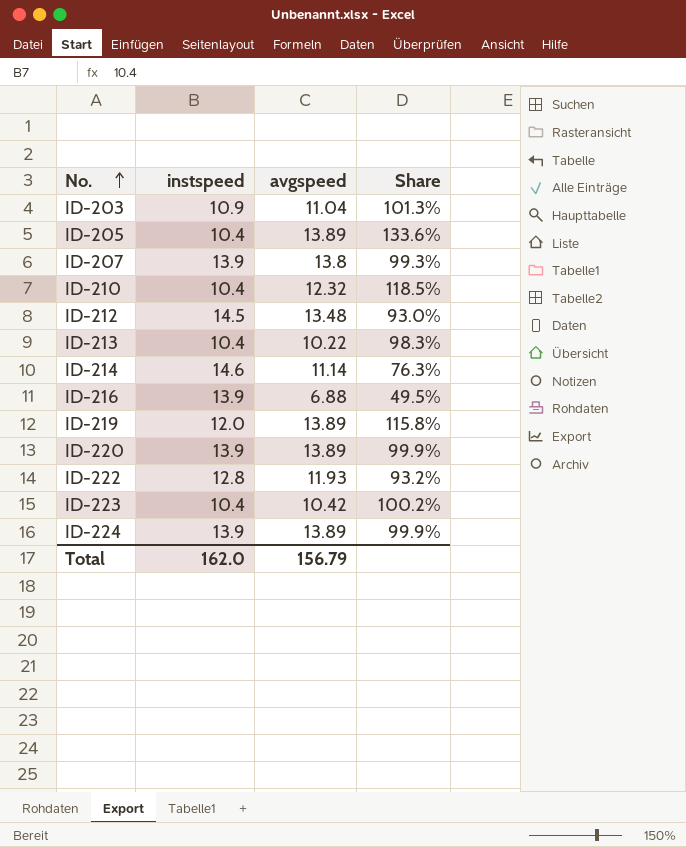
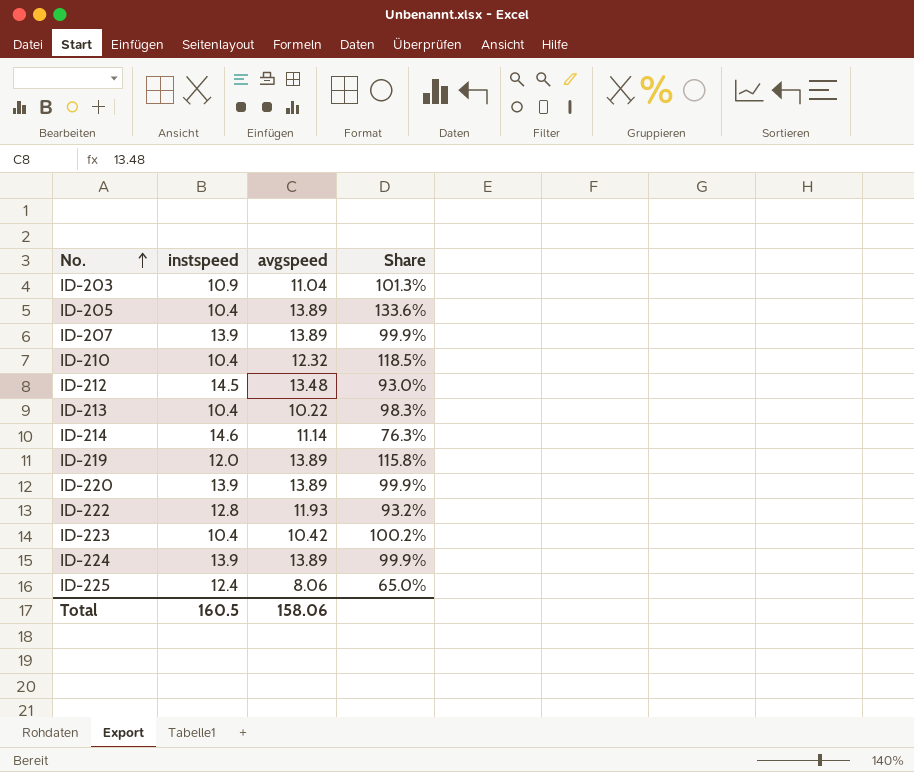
row ID-216: 13.9 | 6.88 | 49.5% -> none
ID-207 | avgspeed: 13.8 -> 13.89
ID-207 | Share: 99.3% -> 99.9%
row ID-225: none -> 12.4 | 8.06 | 65.0%
Total | instspeed: 162.0 -> 160.5
Total | avgspeed: 156.79 -> 158.06

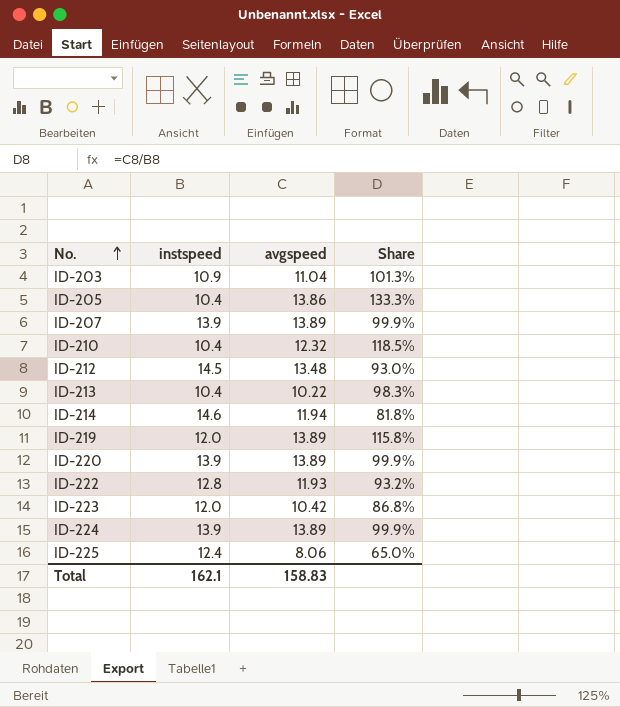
ID-205 | avgspeed: 13.89 -> 13.86
ID-205 | Share: 133.6% -> 133.3%
ID-214 | avgspeed: 11.14 -> 11.94
ID-214 | Share: 76.3% -> 81.8%
ID-223 | instspeed: 10.4 -> 12.0
ID-223 | Share: 100.2% -> 86.8%
Total | instspeed: 160.5 -> 162.1
Total | avgspeed: 158.06 -> 158.83

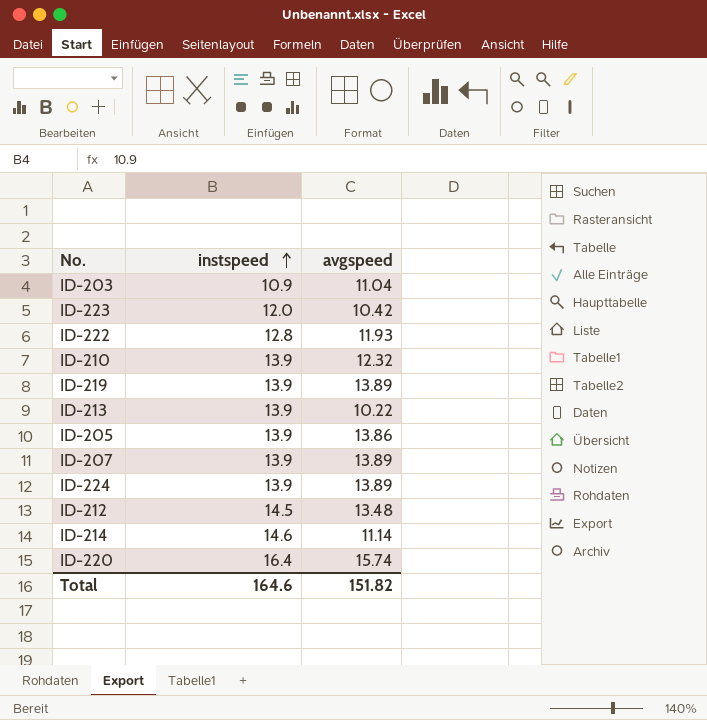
row order: No. ascending -> instspeed ascending
column Share | formula: [avgspeed] / [instspeed] -> none
row ID-225: 12.4 | 8.06 | 65.0% -> none
ID-210 | instspeed: 10.4 -> 13.9
ID-219 | instspeed: 12.0 -> 13.9
ID-213 | instspeed: 10.4 -> 13.9
ID-205 | instspeed: 10.4 -> 13.9
ID-214 | avgspeed: 11.94 -> 11.14
ID-220 | instspeed: 13.9 -> 16.4
ID-220 | avgspeed: 13.89 -> 15.74
Total | instspeed: 162.1 -> 164.6
Total | avgspeed: 158.83 -> 151.82

